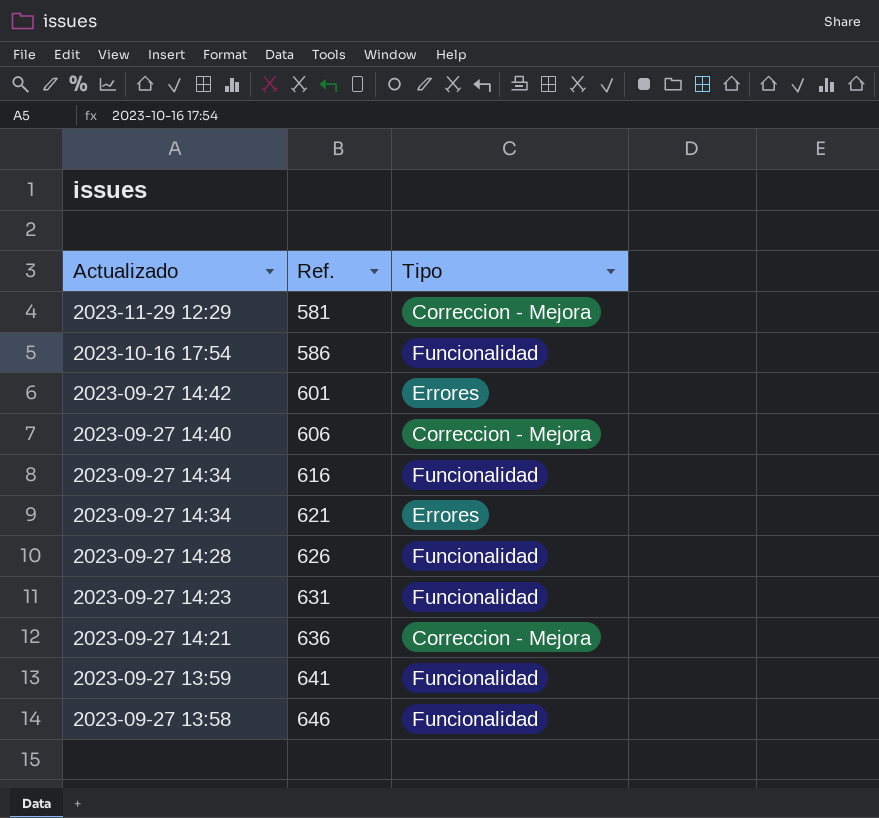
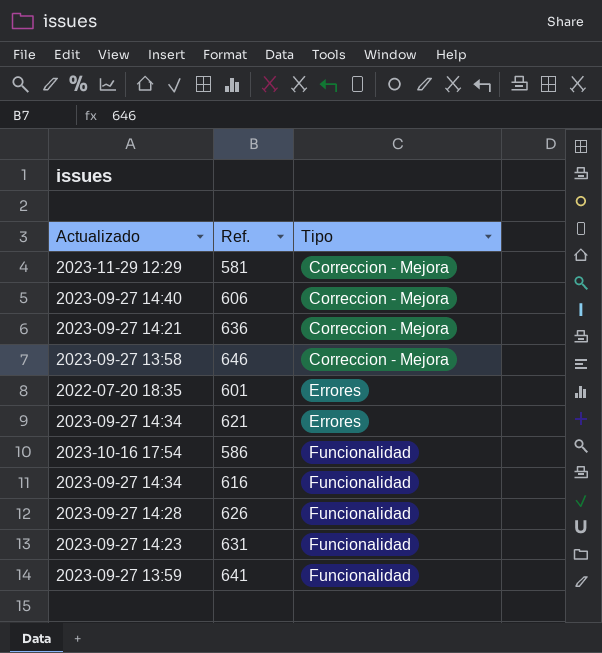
row order: Actualizado descending -> Tipo ascending
646 | Tipo: Funcionalidad -> Correccion - Mejora
601 | Actualizado: 2023-09-27 14:42 -> 2022-07-20 18:35

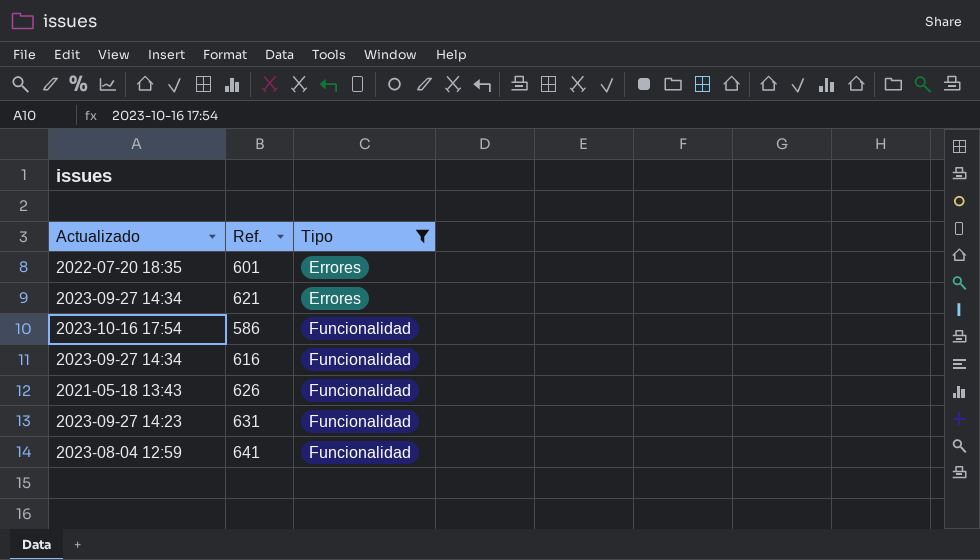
filter: none -> Tipo != Correccion - Mejora
626 | Actualizado: 2023-09-27 14:28 -> 2021-05-18 13:43
641 | Actualizado: 2023-09-27 13:59 -> 2023-08-04 12:59

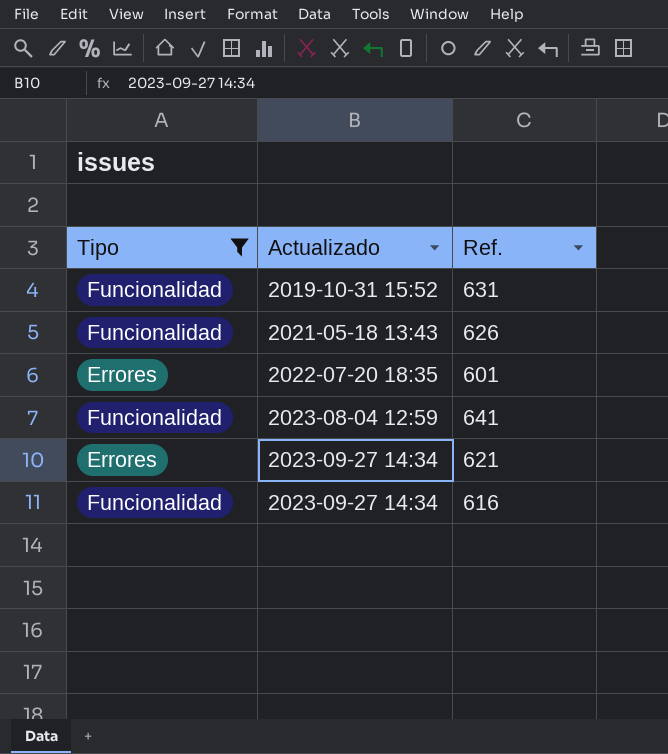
row order: Tipo ascending -> Actualizado ascending
column Tipo | position: 3 -> 1
row 586: 2023-10-16 17:54 | Funcionalidad -> none
631 | Actualizado: 2023-09-27 14:23 -> 2019-10-31 15:52

